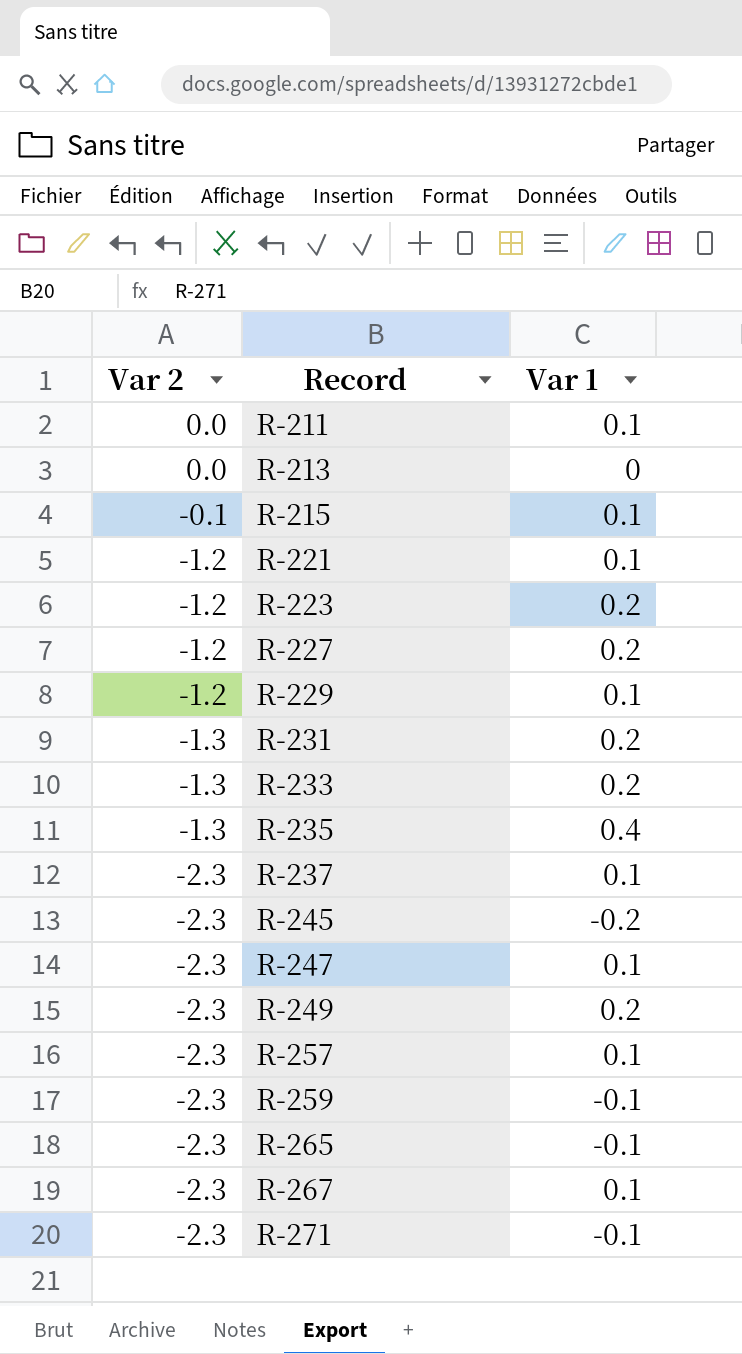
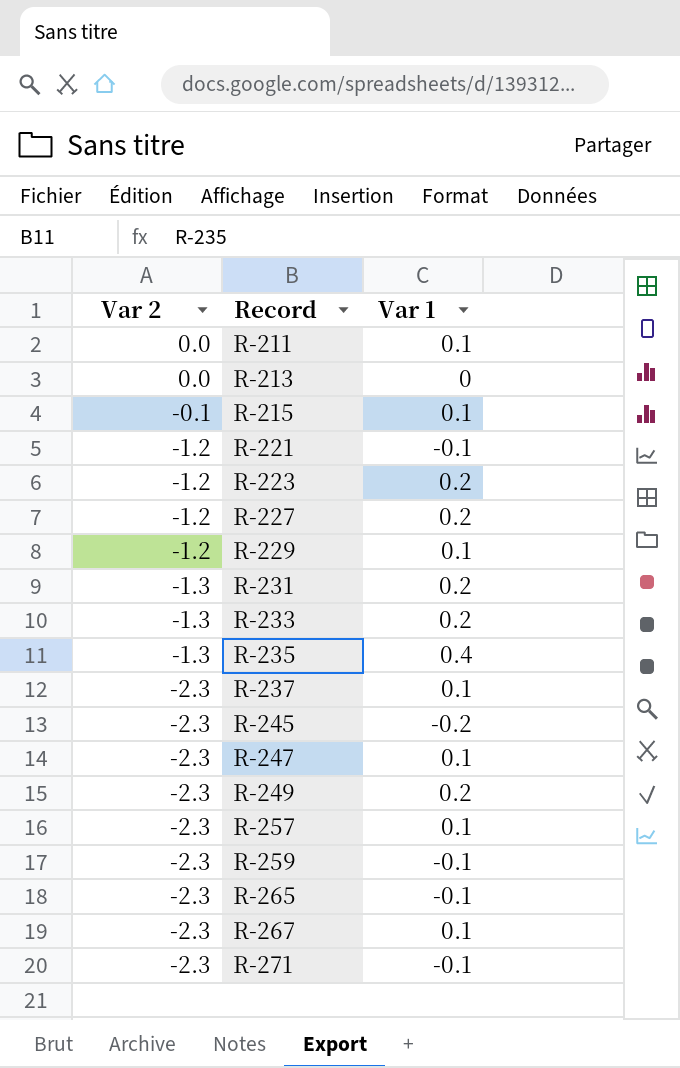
R-221 | Var 1: 0.1 -> -0.1

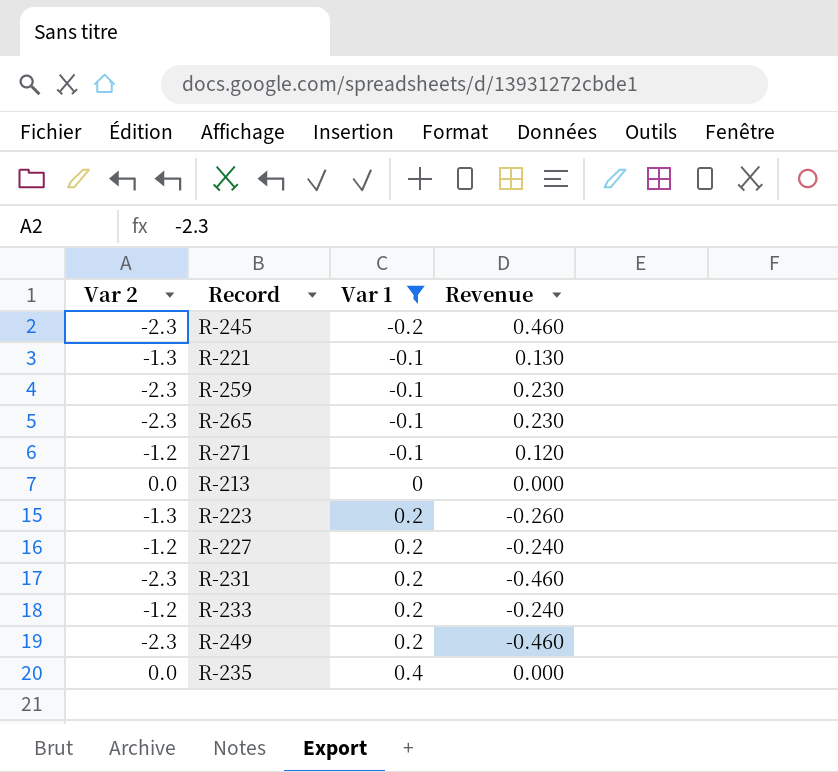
filter: none -> Var 1 != 0.1
row order: Var 2 descending -> Var 1 ascending
column Revenue | formula: none -> [Var 2] * [Var 1]
R-221 | Var 2: -1.2 -> -1.3
R-271 | Var 2: -2.3 -> -1.2
R-223 | Var 2: -1.2 -> -1.3
R-231 | Var 2: -1.3 -> -2.3
R-233 | Var 2: -1.3 -> -1.2
R-235 | Var 2: -1.3 -> 0.0

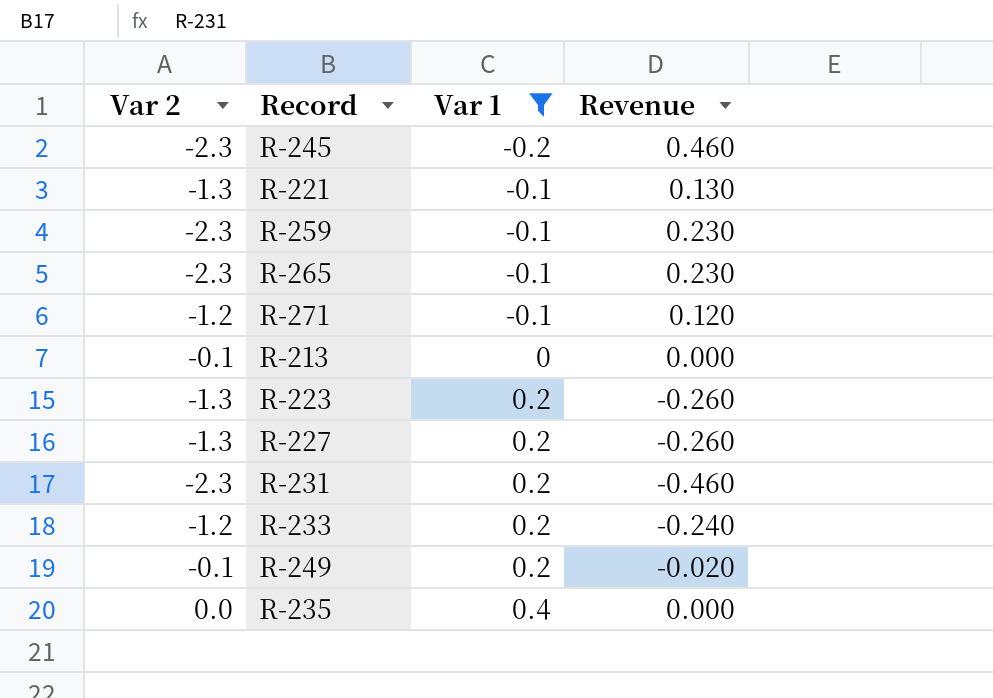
R-213 | Var 2: 0.0 -> -0.1
R-227 | Var 2: -1.2 -> -1.3
R-227 | Revenue: -0.240 -> -0.260
R-249 | Var 2: -2.3 -> -0.1
R-249 | Revenue: -0.460 -> -0.020

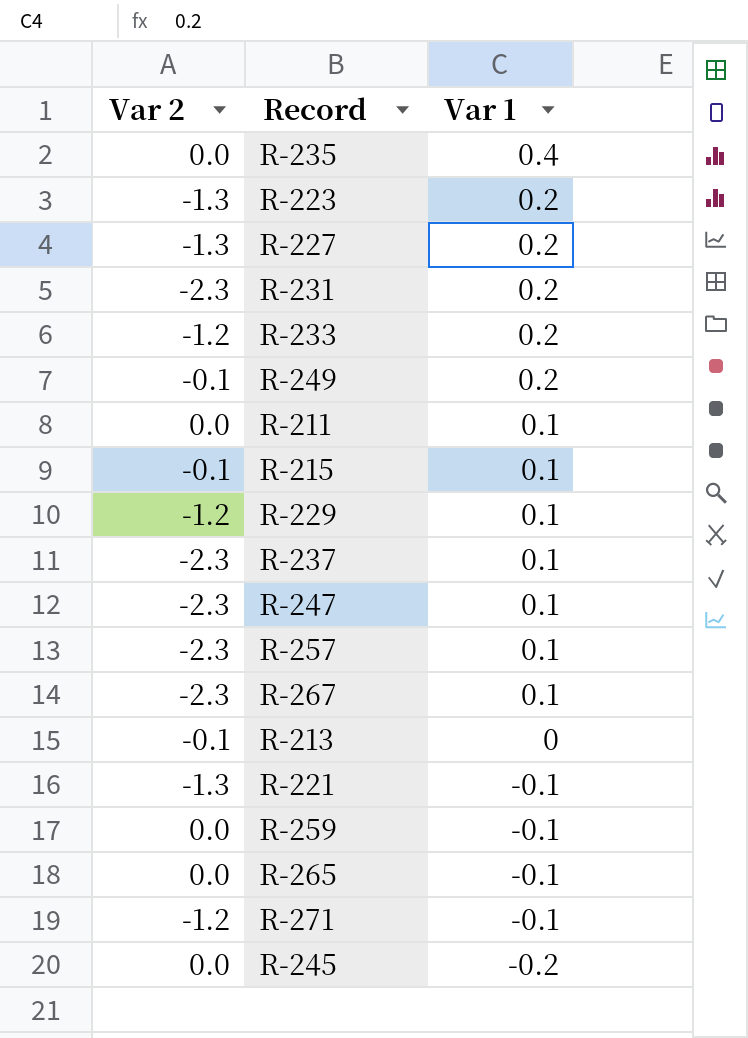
filter: Var 1 != 0.1 -> none
row order: Var 1 ascending -> Var 1 descending
column Revenue | formula: [Var 2] * [Var 1] -> none
R-259 | Var 2: -2.3 -> 0.0
R-265 | Var 2: -2.3 -> 0.0
R-245 | Var 2: -2.3 -> 0.0

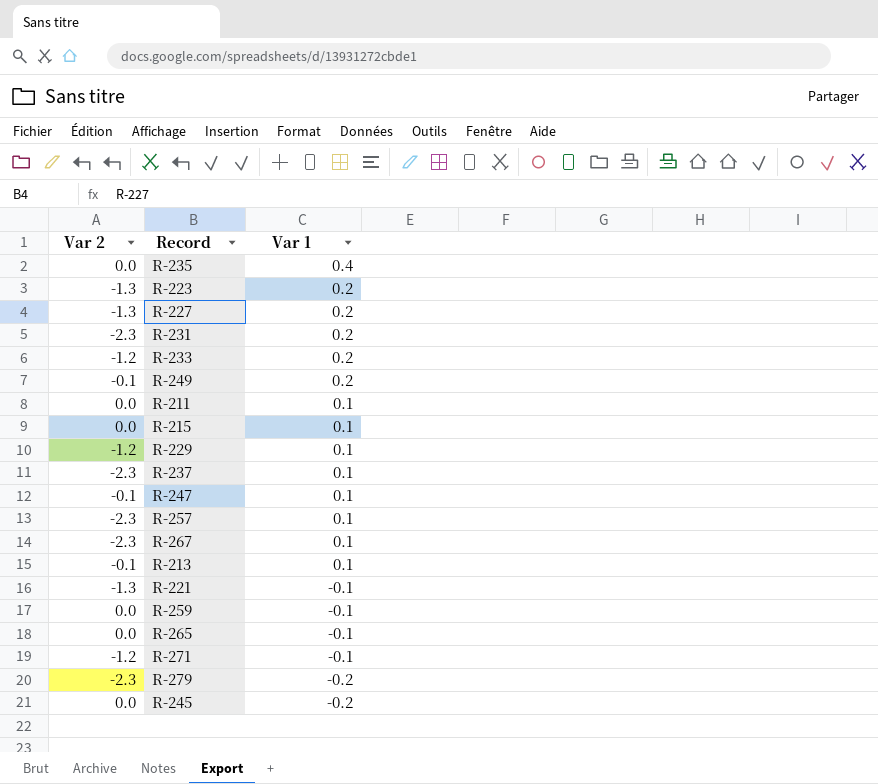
R-215 | Var 2: -0.1 -> 0.0
R-247 | Var 2: -2.3 -> -0.1
R-213 | Var 1: 0 -> 0.1
row R-279: none -> -2.3 | -0.2

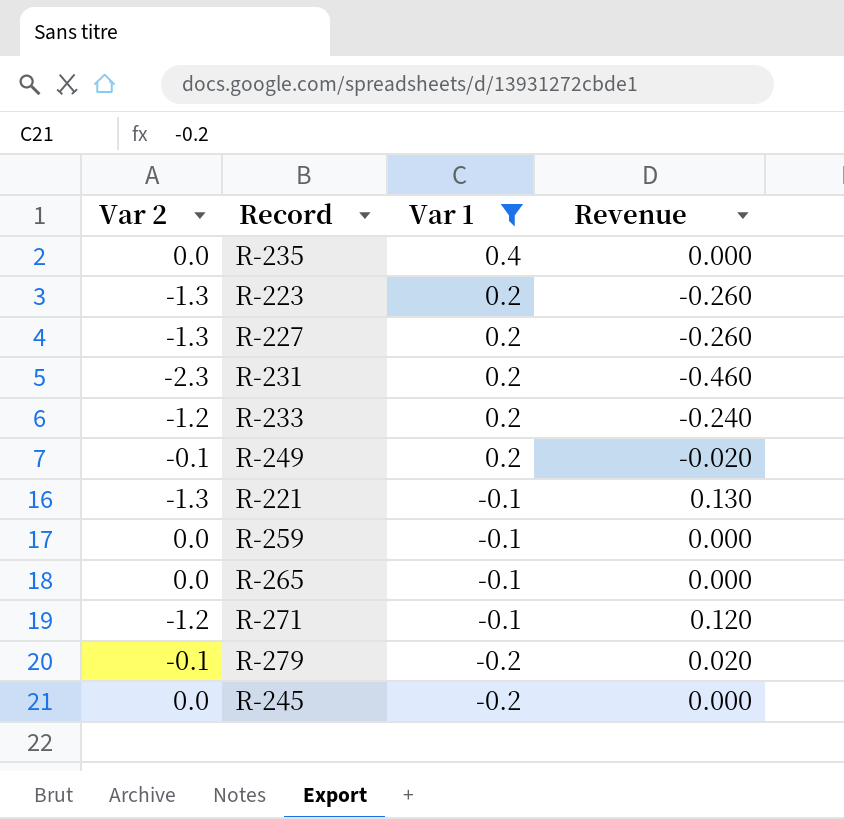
filter: none -> Var 1 != 0.1
column Revenue | formula: none -> [Var 2] * [Var 1]
R-279 | Var 2: -2.3 -> -0.1

